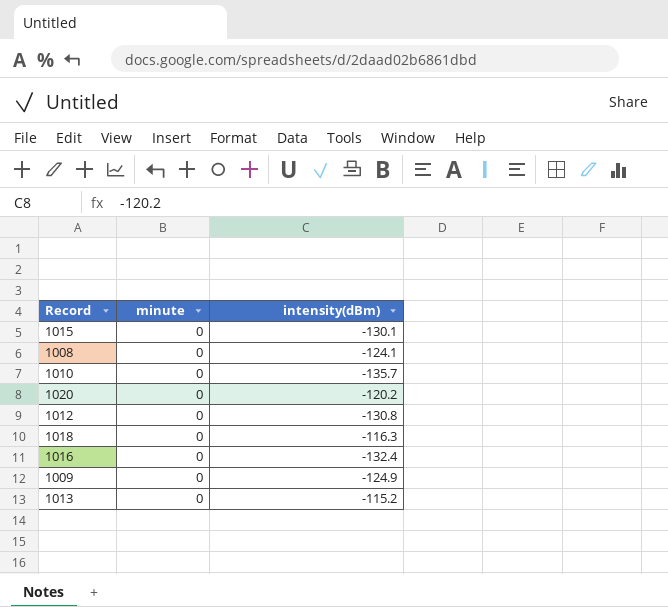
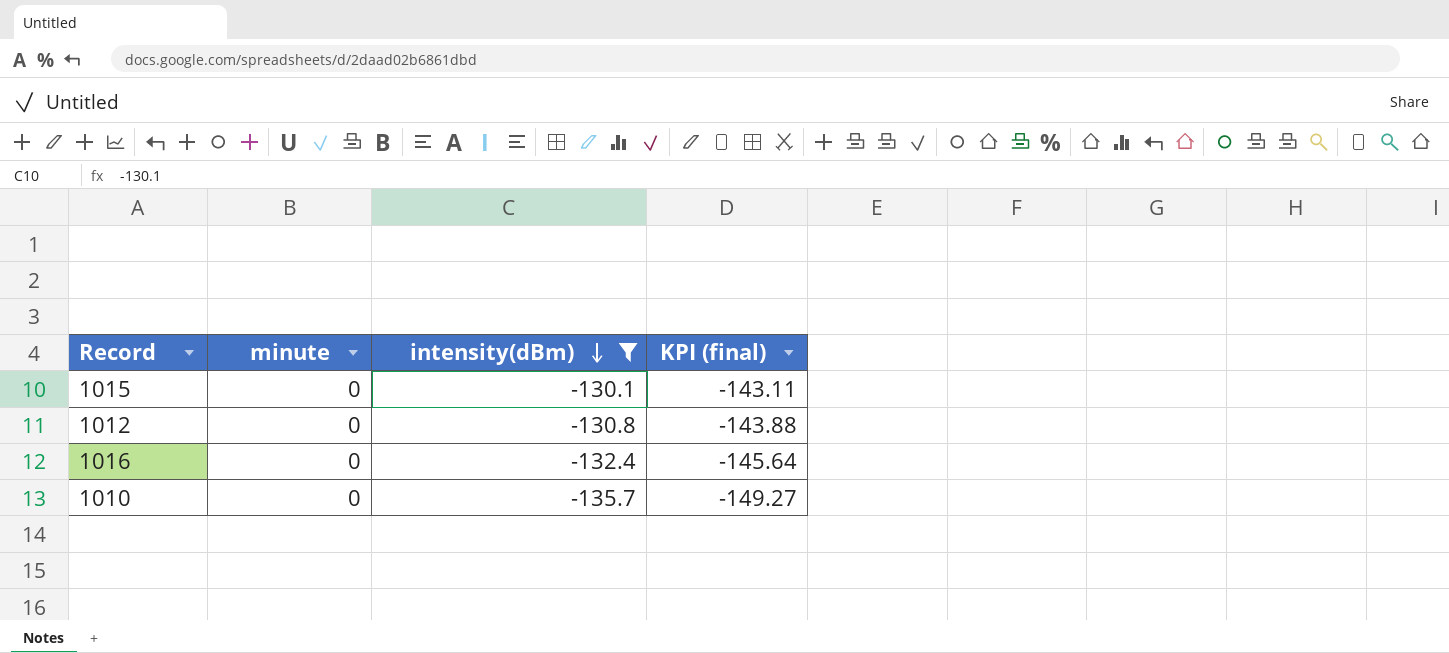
filter: none -> intensity(dBm) <= -130.1
row order: none -> intensity(dBm) descending
column KPI (final) | formula: none -> [intensity(dBm)] * 1.1

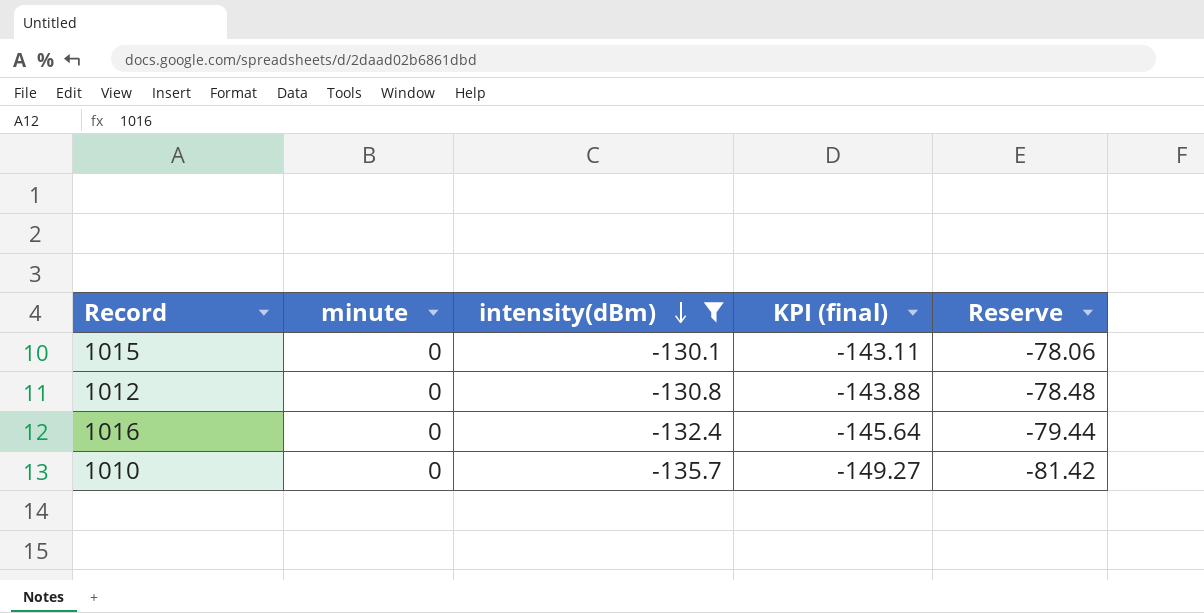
column Reserve | formula: none -> [intensity(dBm)] * 0.6

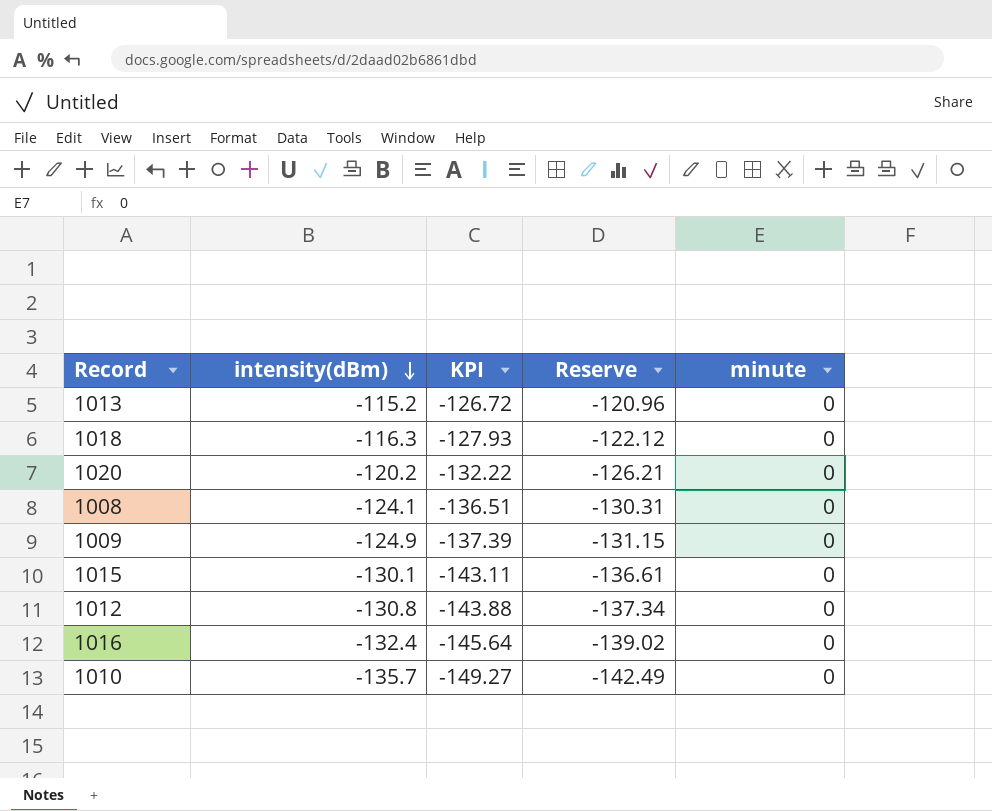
filter: intensity(dBm) <= -130.1 -> none
column name: KPI (final) -> KPI
column Reserve | formula: [intensity(dBm)] * 0.6 -> [intensity(dBm)] * 1.05
column minute | position: 2 -> 5

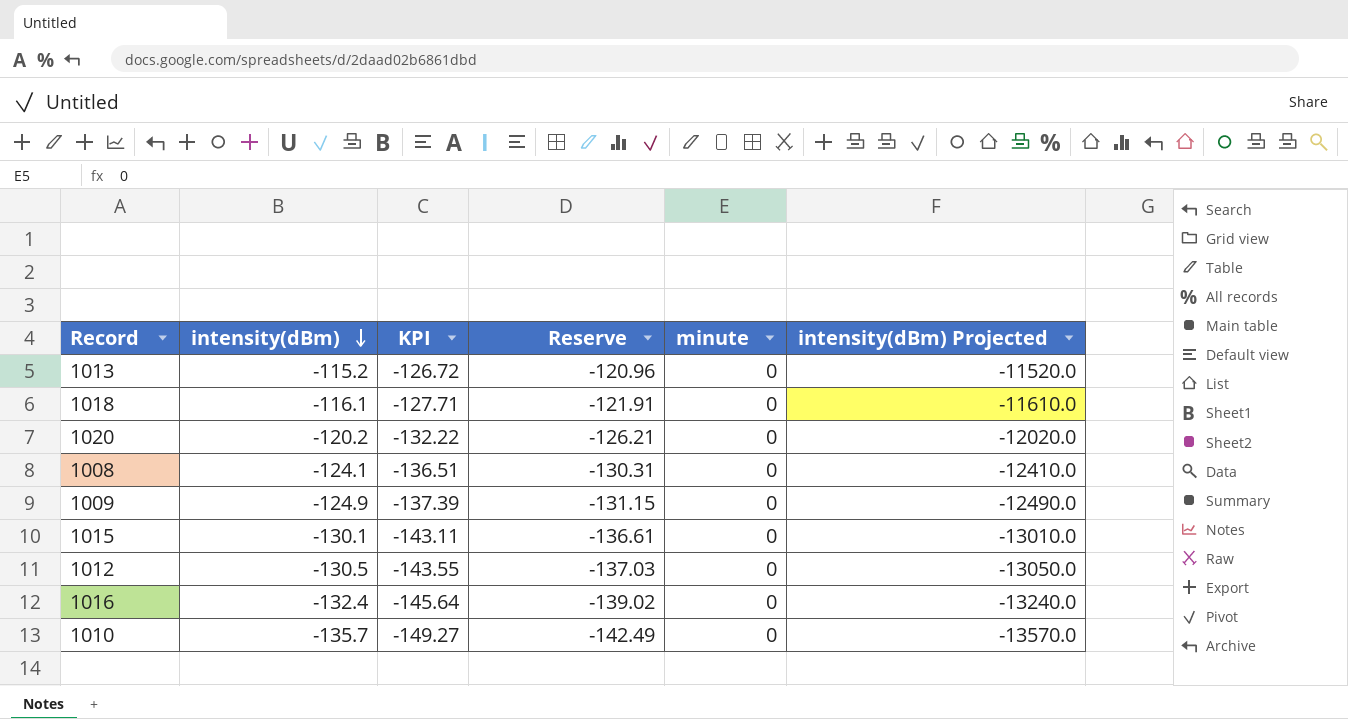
column intensity(dBm) Projected | formula: none -> [intensity(dBm)] * 100
1018 | intensity(dBm): -116.3 -> -116.1
1018 | KPI: -127.93 -> -127.71
1018 | Reserve: -122.12 -> -121.91
1012 | intensity(dBm): -130.8 -> -130.5
1012 | KPI: -143.88 -> -143.55
1012 | Reserve: -137.34 -> -137.03

